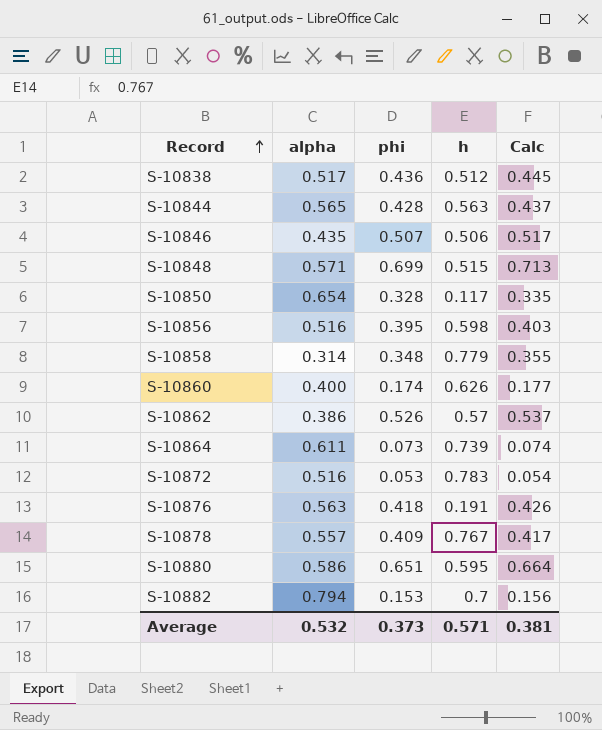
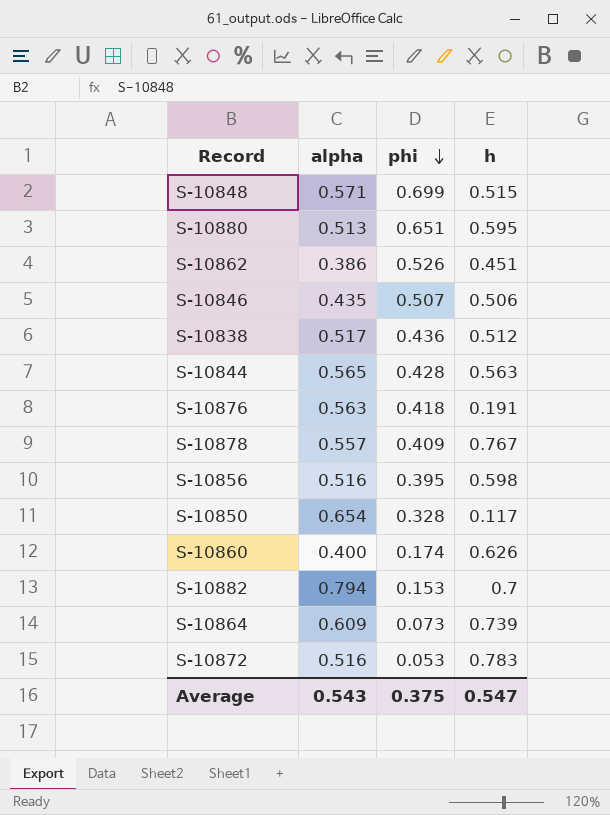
row order: Record ascending -> phi descending
column Calc | formula: [phi] * 1.02 -> none
row S-10858: 0.314 | 0.348 | 0.779 | 0.355 -> none
S-10880 | alpha: 0.586 -> 0.513
S-10862 | h: 0.57 -> 0.451
S-10864 | alpha: 0.611 -> 0.609
Average | alpha: 0.532 -> 0.543
Average | phi: 0.373 -> 0.375
Average | h: 0.571 -> 0.547

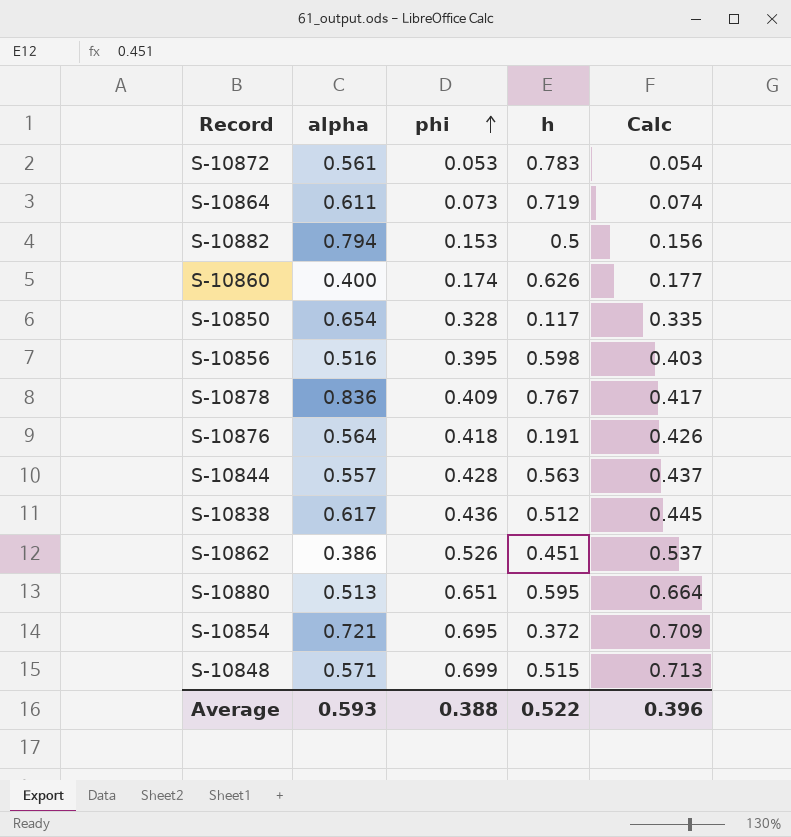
row order: phi descending -> phi ascending
column Calc | formula: none -> [phi] * 1.02
row S-10846: 0.435 | 0.507 | 0.506 -> none
S-10872 | alpha: 0.516 -> 0.561
S-10864 | alpha: 0.609 -> 0.611
S-10864 | h: 0.739 -> 0.719
S-10882 | h: 0.7 -> 0.5
S-10878 | alpha: 0.557 -> 0.836
S-10876 | alpha: 0.563 -> 0.564
S-10844 | alpha: 0.565 -> 0.557
S-10838 | alpha: 0.517 -> 0.617
row S-10854: none -> 0.721 | 0.695 | 0.372 | 0.709
Average | alpha: 0.543 -> 0.593
Average | phi: 0.375 -> 0.388
Average | h: 0.547 -> 0.522

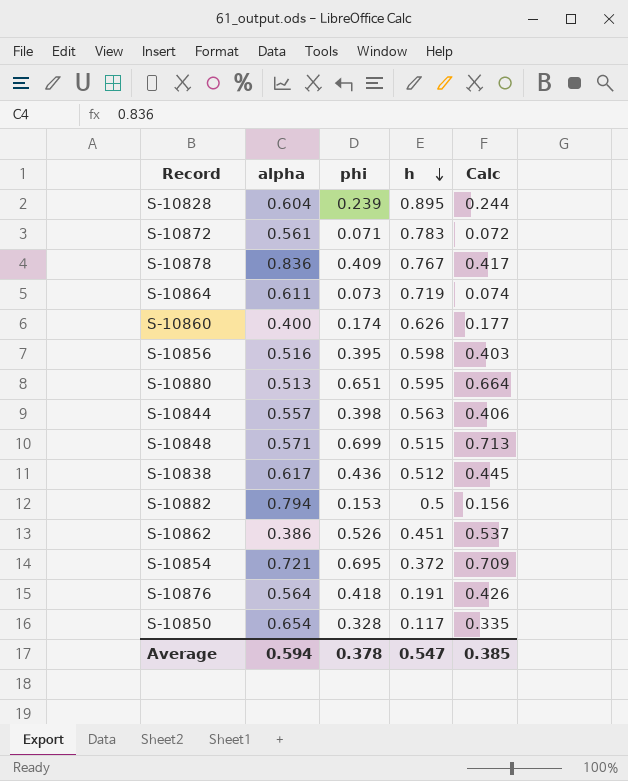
row order: phi ascending -> h descending
row S-10828: none -> 0.604 | 0.239 | 0.895 | 0.244
S-10872 | phi: 0.053 -> 0.071
S-10872 | Calc: 0.054 -> 0.072
S-10844 | phi: 0.428 -> 0.398
S-10844 | Calc: 0.437 -> 0.406
Average | alpha: 0.593 -> 0.594
Average | phi: 0.388 -> 0.378
Average | h: 0.522 -> 0.547
Average | Calc: 0.396 -> 0.385

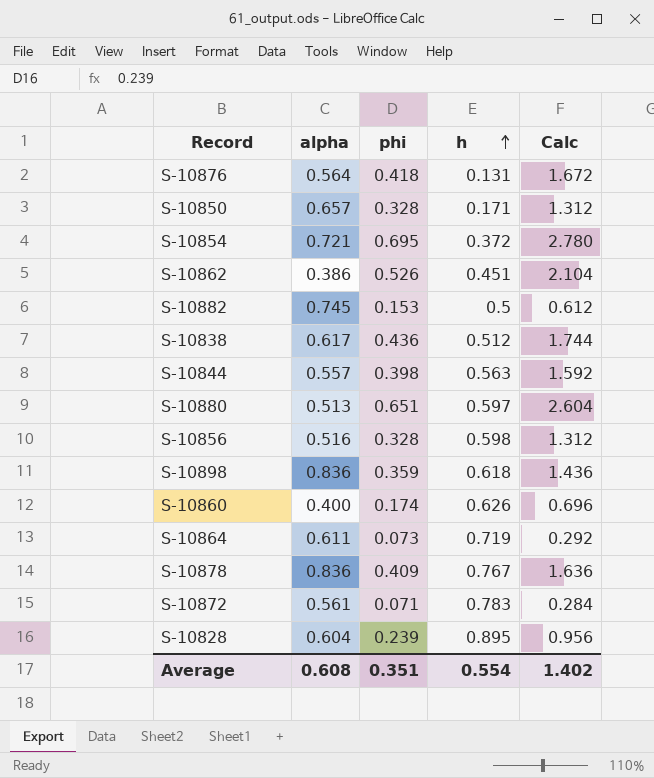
row order: h descending -> h ascending
column Calc | formula: [phi] * 1.02 -> [phi] * 4
row S-10848: 0.571 | 0.699 | 0.515 | 0.713 -> none
S-10876 | h: 0.191 -> 0.131
S-10850 | alpha: 0.654 -> 0.657
S-10850 | h: 0.117 -> 0.171
S-10882 | alpha: 0.794 -> 0.745
S-10880 | h: 0.595 -> 0.597
S-10856 | phi: 0.395 -> 0.328
row S-10898: none -> 0.836 | 0.359 | 0.618 | 1.436
Average | alpha: 0.594 -> 0.608
Average | phi: 0.378 -> 0.351
Average | h: 0.547 -> 0.554
Average | Calc: 0.385 -> 1.402

